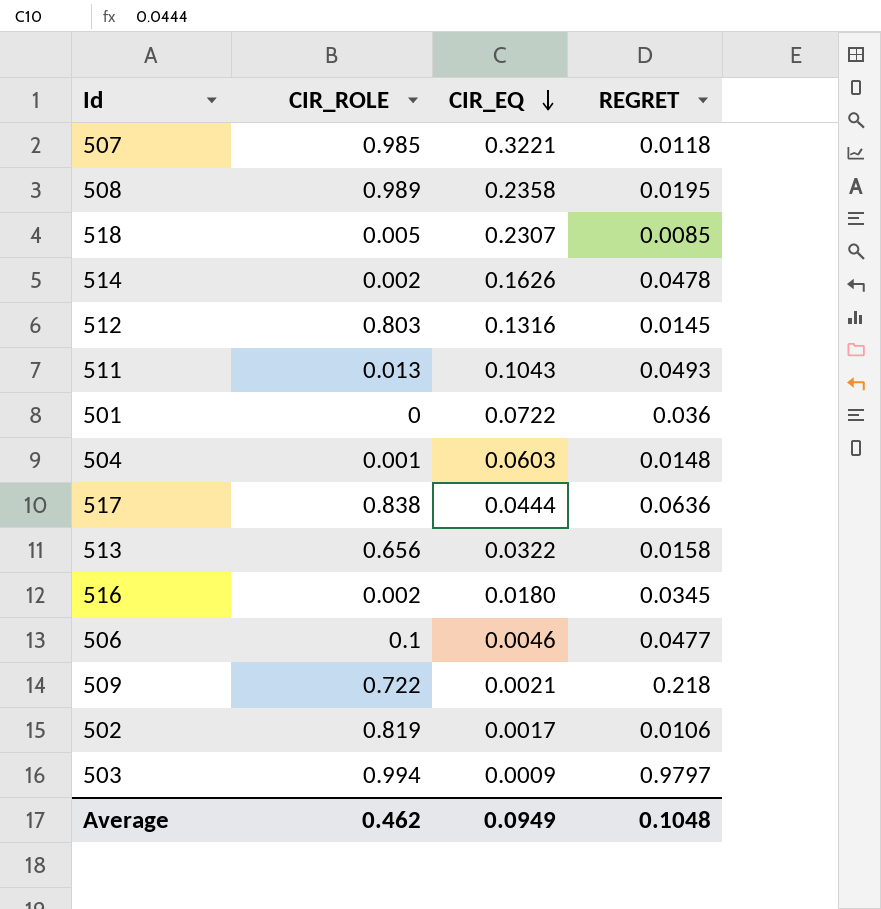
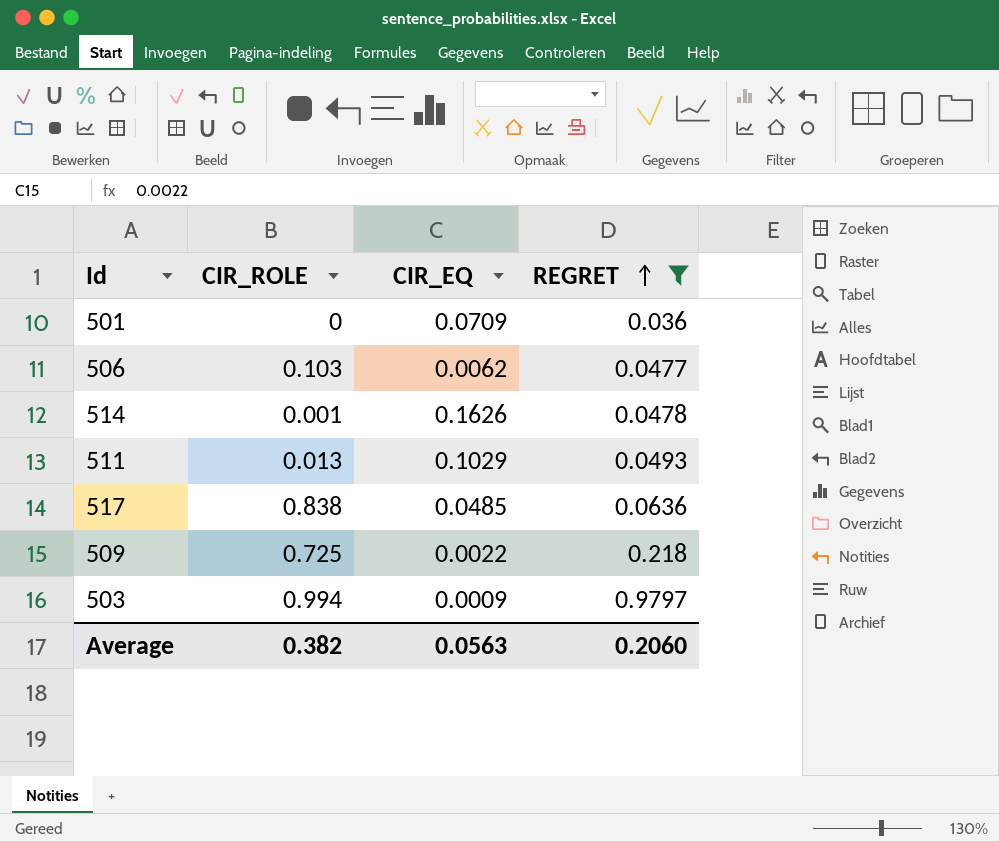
filter: none -> REGRET >= 0.036
row order: CIR_EQ descending -> REGRET ascending
501 | CIR_EQ: 0.0722 -> 0.0709
506 | CIR_ROLE: 0.1 -> 0.103
506 | CIR_EQ: 0.0046 -> 0.0062
514 | CIR_ROLE: 0.002 -> 0.001
511 | CIR_EQ: 0.1043 -> 0.1029
517 | CIR_EQ: 0.0444 -> 0.0485
509 | CIR_ROLE: 0.722 -> 0.725
509 | CIR_EQ: 0.0021 -> 0.0022
Average | CIR_ROLE: 0.462 -> 0.382
Average | CIR_EQ: 0.0949 -> 0.0563
Average | REGRET: 0.1048 -> 0.2060

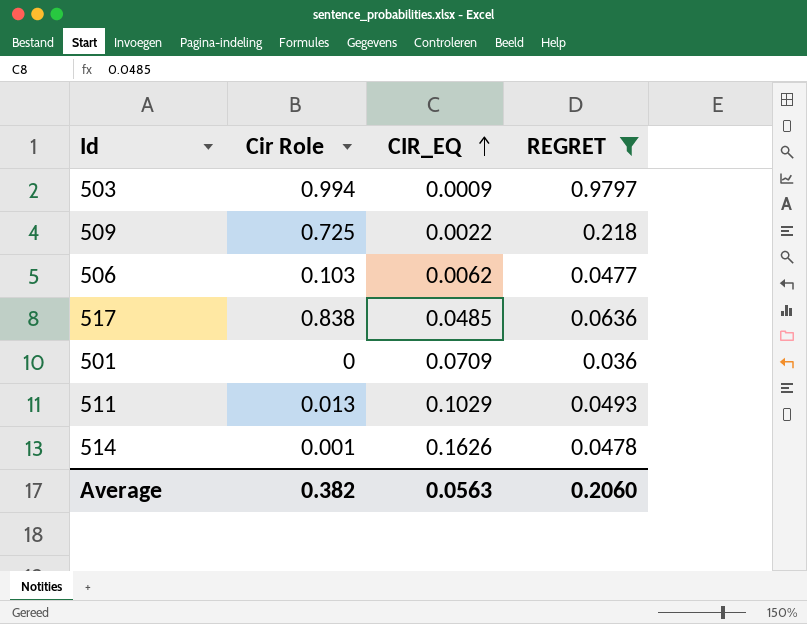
row order: REGRET ascending -> CIR_EQ ascending
column name: CIR_ROLE -> Cir Role

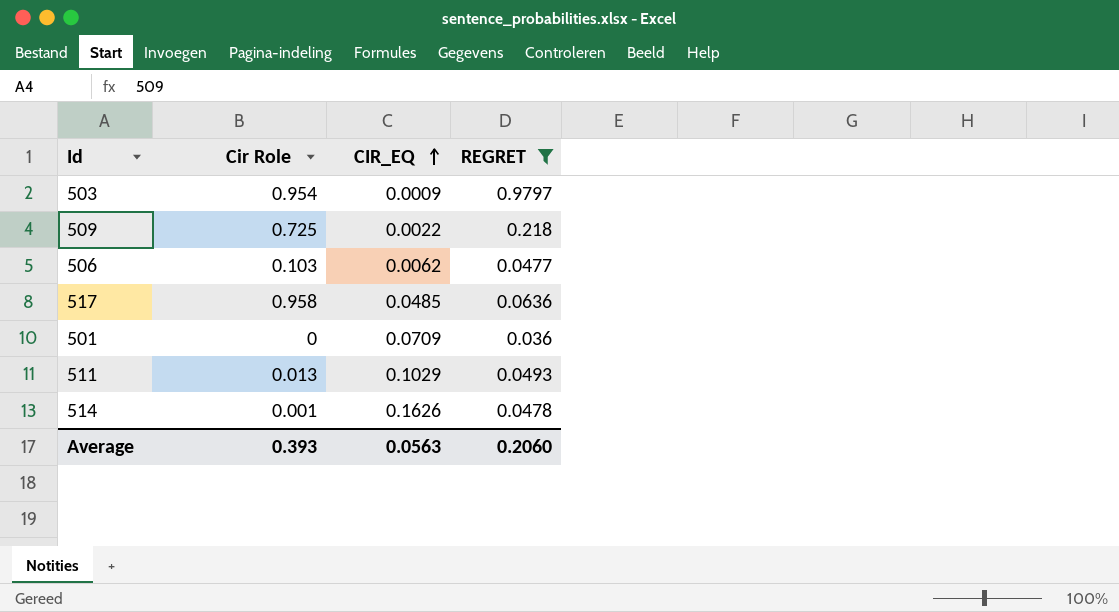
503 | Cir Role: 0.994 -> 0.954
517 | Cir Role: 0.838 -> 0.958
Average | Cir Role: 0.382 -> 0.393

